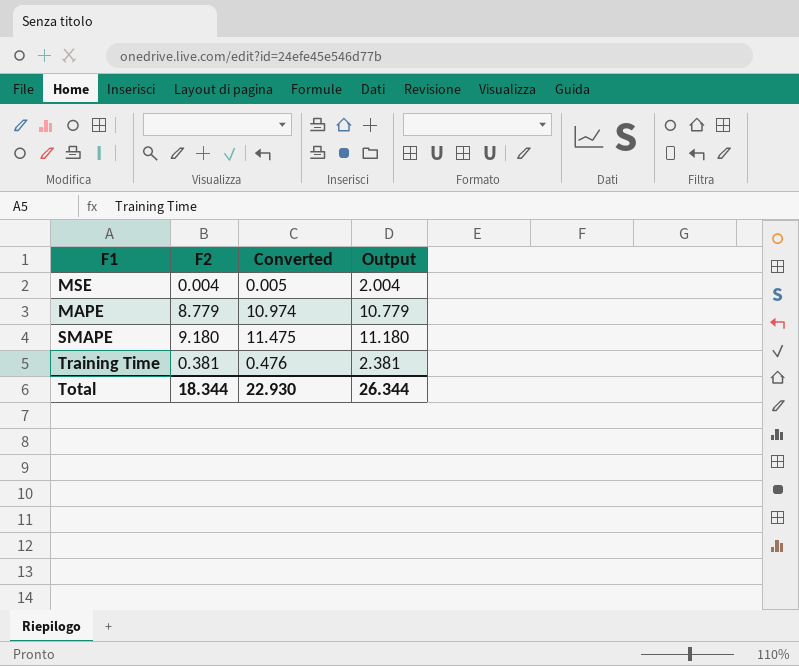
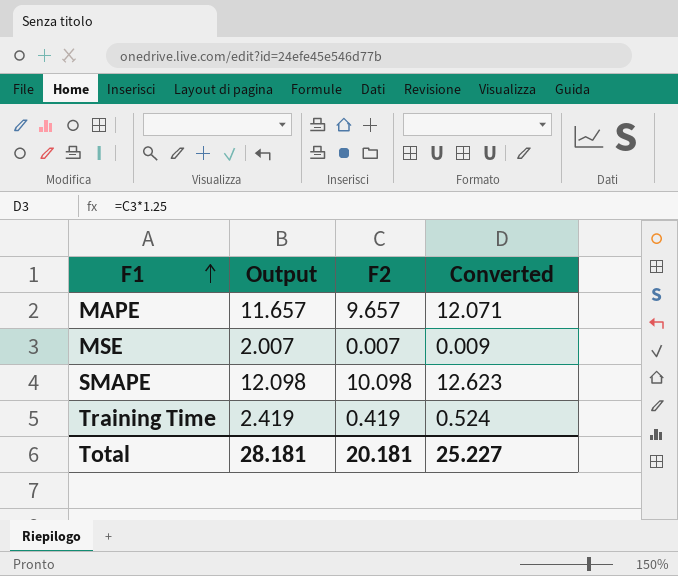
row order: none -> F1 ascending
column Output | position: 4 -> 2
MAPE | Output: 10.779 -> 11.657
MAPE | F2: 8.779 -> 9.657
MAPE | Converted: 10.974 -> 12.071
MSE | Output: 2.004 -> 2.007
MSE | F2: 0.004 -> 0.007
MSE | Converted: 0.005 -> 0.009
SMAPE | Output: 11.180 -> 12.098
SMAPE | F2: 9.180 -> 10.098
SMAPE | Converted: 11.475 -> 12.623
Training Time | Output: 2.381 -> 2.419
Training Time | F2: 0.381 -> 0.419
Training Time | Converted: 0.476 -> 0.524
Total | Output: 26.344 -> 28.181
Total | F2: 18.344 -> 20.181
Total | Converted: 22.930 -> 25.227

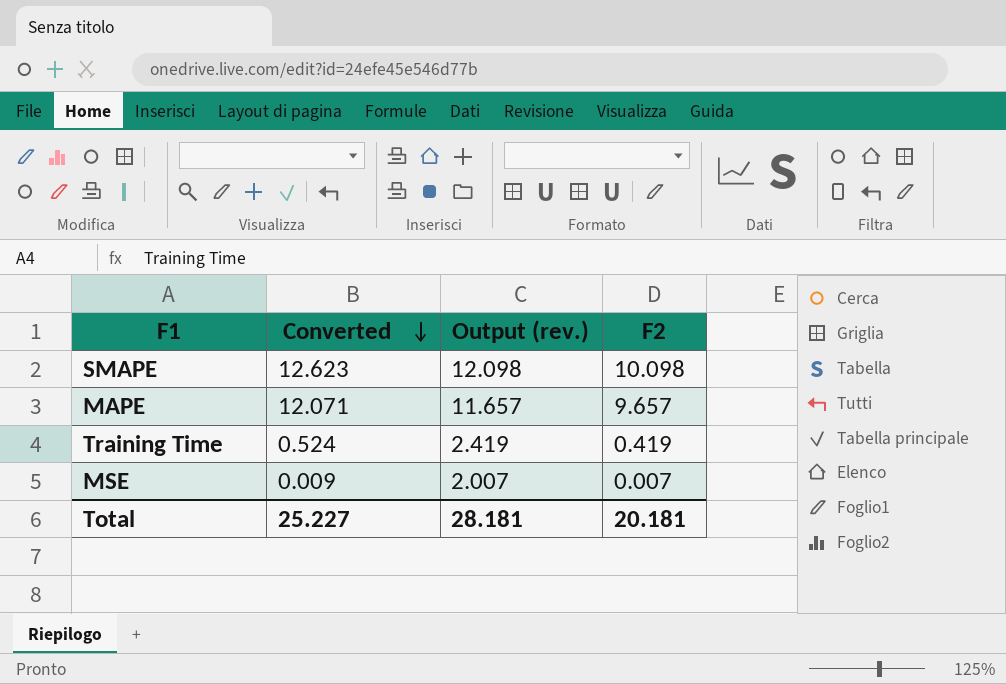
row order: F1 ascending -> Converted descending
column Converted | position: 4 -> 2
column name: Output -> Output (rev.)

